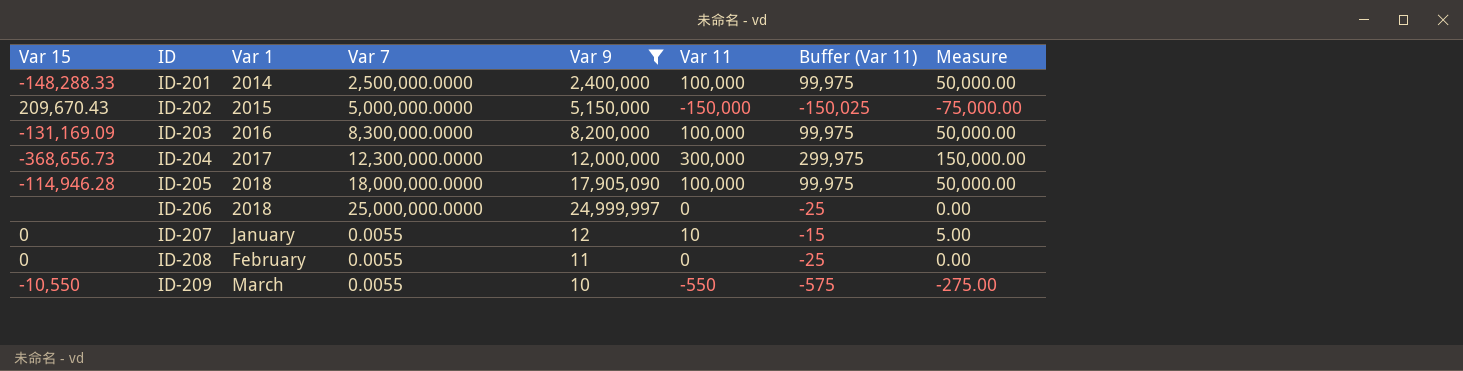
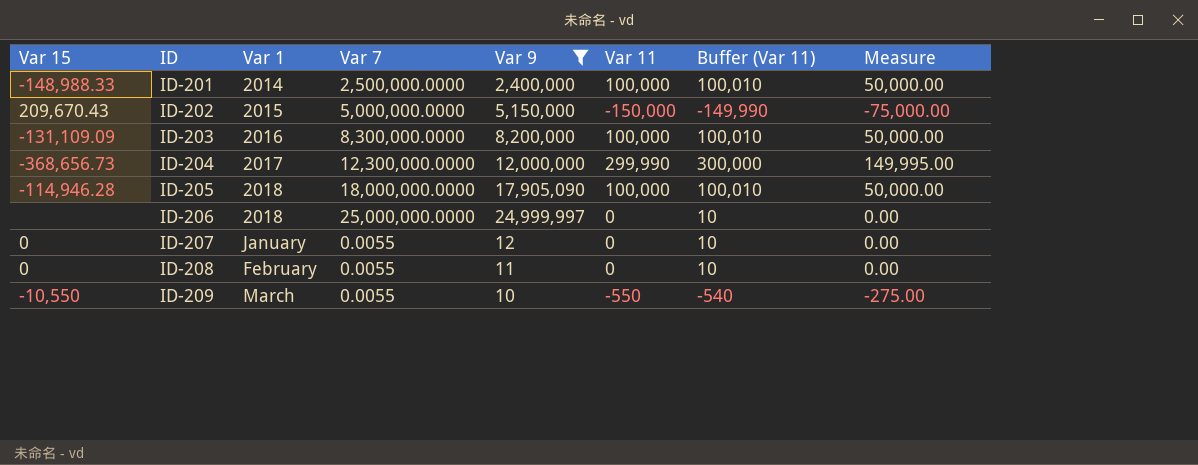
column Buffer (Var 11) | formula: [Var 11] - 25 -> [Var 11] + 10
ID-201 | Var 15: -148,288.33 -> -148,988.33
ID-203 | Var 15: -131,169.09 -> -131,109.09
ID-204 | Var 11: 300,000 -> 299,990
ID-204 | Measure: 150,000.00 -> 149,995.00
ID-207 | Var 11: 10 -> 0
ID-207 | Measure: 5.00 -> 0.00

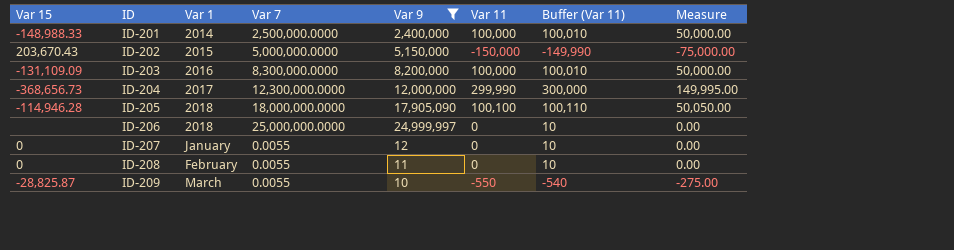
ID-202 | Var 15: 209,670.43 -> 203,670.43
ID-205 | Var 11: 100,000 -> 100,100
ID-205 | Buffer (Var 11): 100,010 -> 100,110
ID-205 | Measure: 50,000.00 -> 50,050.00
ID-209 | Var 15: -10,550 -> -28,825.87

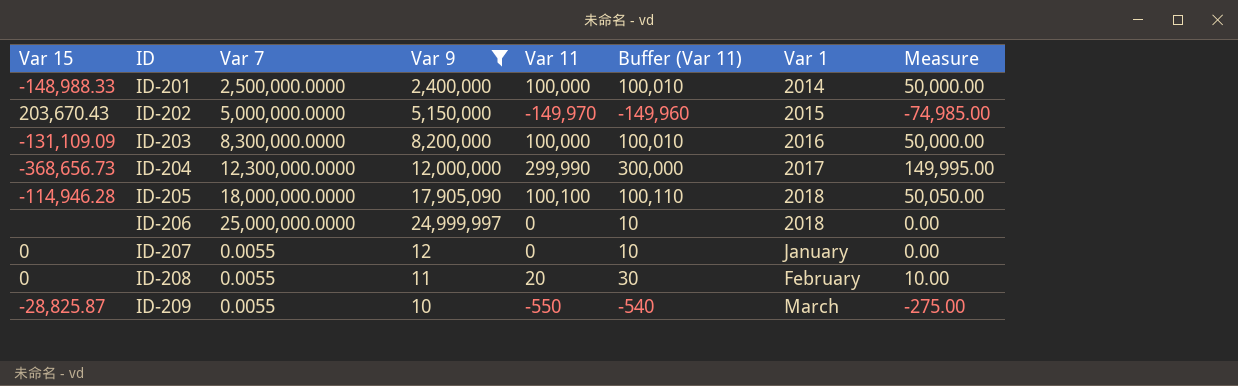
column Var 1 | position: 3 -> 7
ID-202 | Var 11: -150,000 -> -149,970
ID-202 | Buffer (Var 11): -149,990 -> -149,960
ID-202 | Measure: -75,000.00 -> -74,985.00
ID-208 | Var 11: 0 -> 20
ID-208 | Buffer (Var 11): 10 -> 30
ID-208 | Measure: 0.00 -> 10.00

